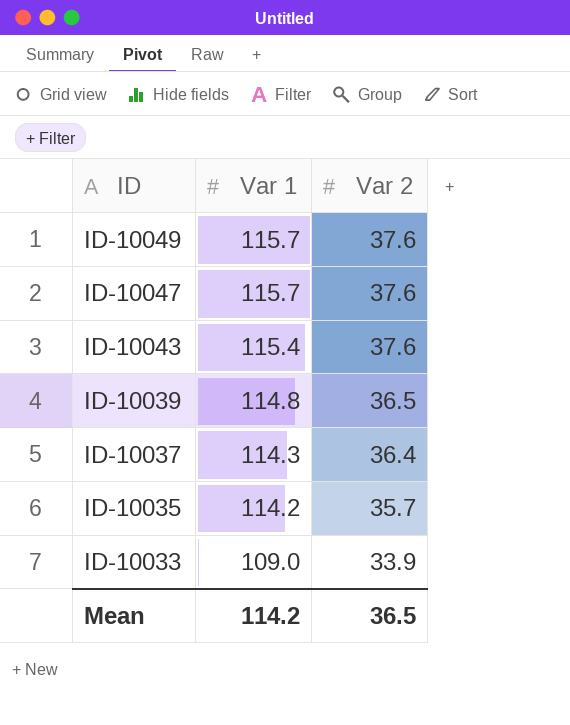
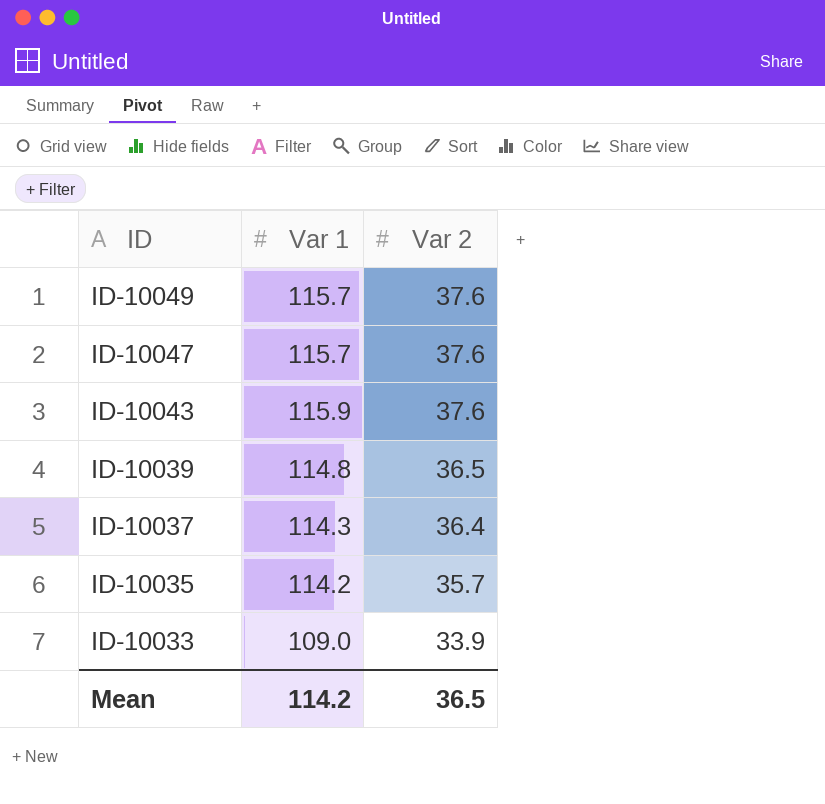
ID-10043 | Var 1: 115.4 -> 115.9

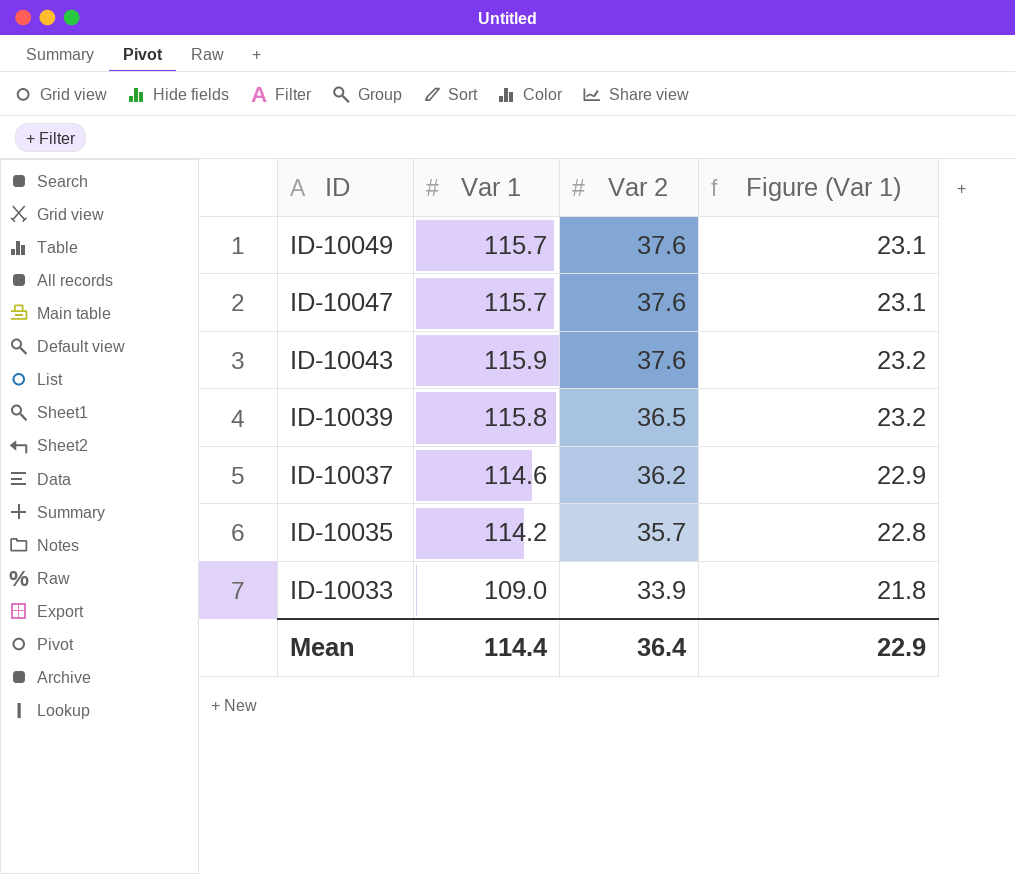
column Figure (Var 1) | formula: none -> [Var 1] * 0.2
ID-10039 | Var 1: 114.8 -> 115.8
ID-10037 | Var 1: 114.3 -> 114.6
ID-10037 | Var 2: 36.4 -> 36.2
Mean | Var 1: 114.2 -> 114.4
Mean | Var 2: 36.5 -> 36.4

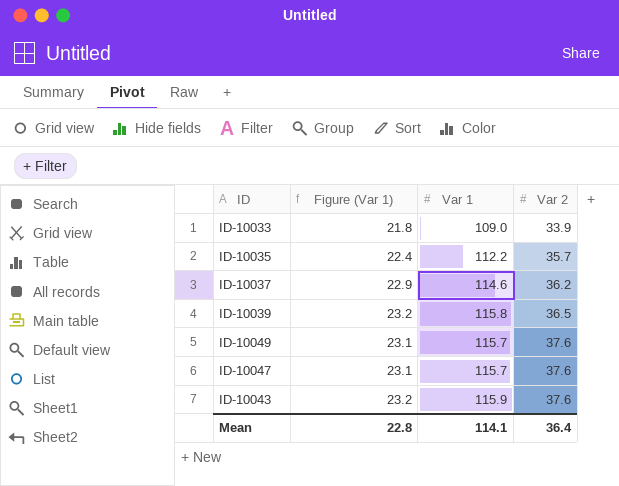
row order: ID descending -> Var 2 ascending
column Figure (Var 1) | position: 4 -> 2
ID-10035 | Figure (Var 1): 22.8 -> 22.4
ID-10035 | Var 1: 114.2 -> 112.2
Mean | Figure (Var 1): 22.9 -> 22.8
Mean | Var 1: 114.4 -> 114.1

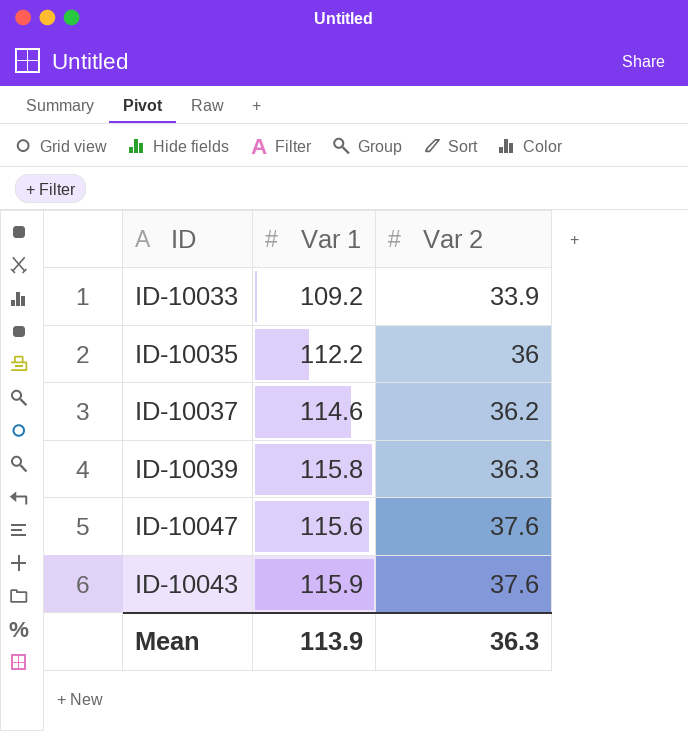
column Figure (Var 1) | formula: [Var 1] * 0.2 -> none
row ID-10049: 23.1 | 115.7 | 37.6 -> none
ID-10033 | Var 1: 109.0 -> 109.2
ID-10035 | Var 2: 35.7 -> 36
ID-10039 | Var 2: 36.5 -> 36.3
ID-10047 | Var 1: 115.7 -> 115.6
Mean | Var 1: 114.1 -> 113.9
Mean | Var 2: 36.4 -> 36.3

